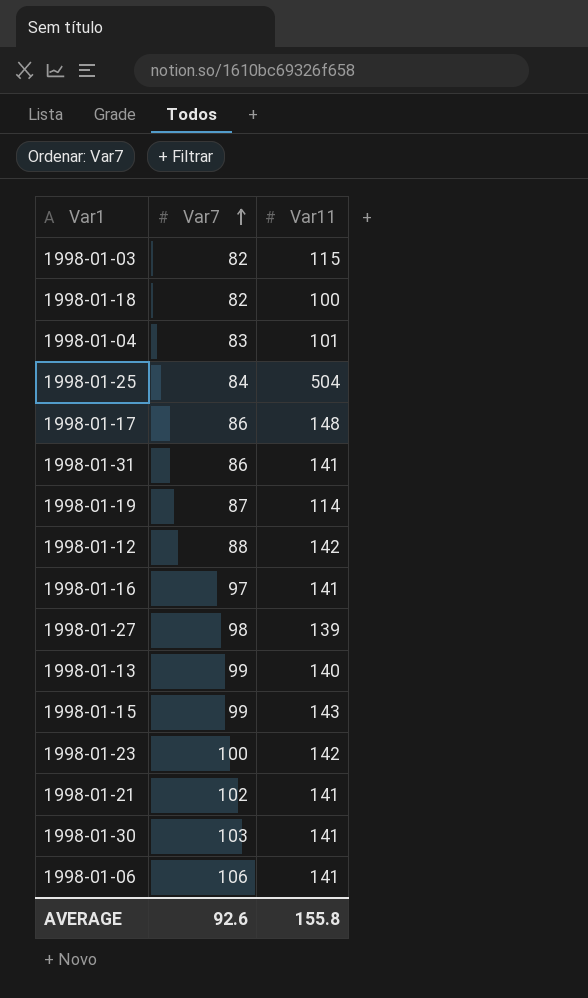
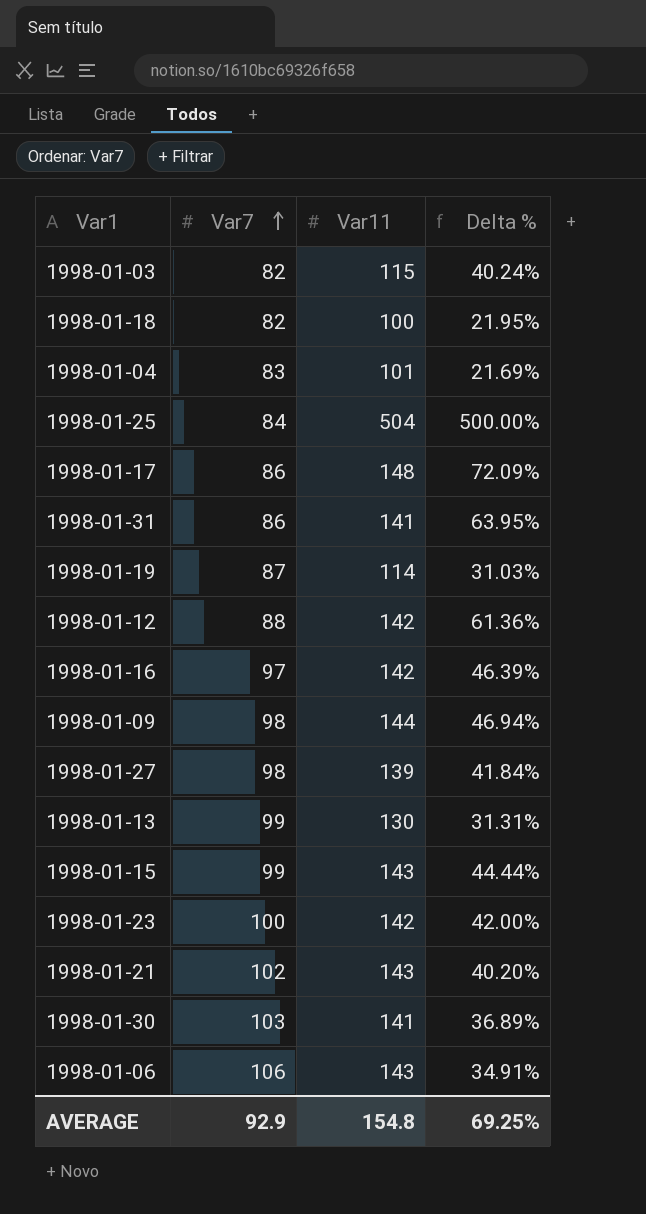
column Delta % | formula: none -> ([Var11] - [Var7]) / [Var7]
1998-01-16 | Var11: 141 -> 142
row 1998-01-09: none -> 98 | 144 | 46.94%
1998-01-13 | Var11: 140 -> 130
1998-01-21 | Var11: 141 -> 143
1998-01-06 | Var11: 141 -> 143
AVERAGE | Var7: 92.6 -> 92.9
AVERAGE | Var11: 155.8 -> 154.8

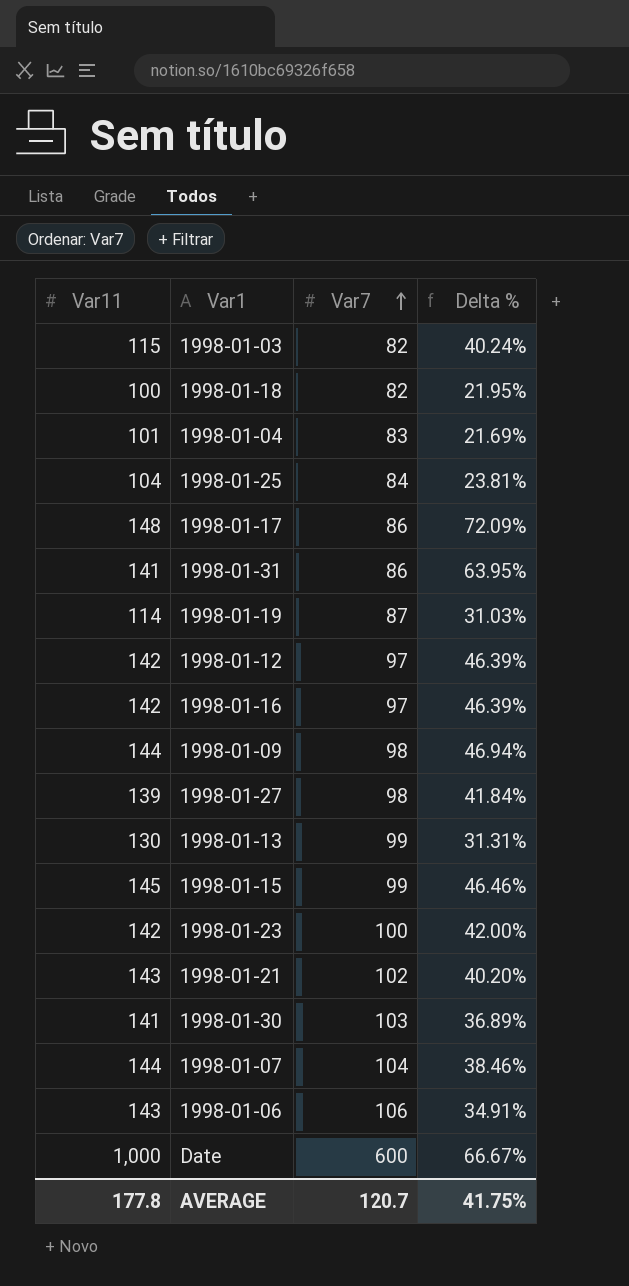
column Var11 | position: 3 -> 1
1998-01-25 | Var11: 504 -> 104
1998-01-25 | Delta %: 500.00% -> 23.81%
1998-01-12 | Var7: 88 -> 97
1998-01-12 | Delta %: 61.36% -> 46.39%
1998-01-15 | Var11: 143 -> 145
1998-01-15 | Delta %: 44.44% -> 46.46%
row 1998-01-07: none -> 144 | 104 | 38.46%
row Date: none -> 1,000 | 600 | 66.67%
AVERAGE | Var11: 154.8 -> 177.8
AVERAGE | Var7: 92.9 -> 120.7
AVERAGE | Delta %: 69.25% -> 41.75%

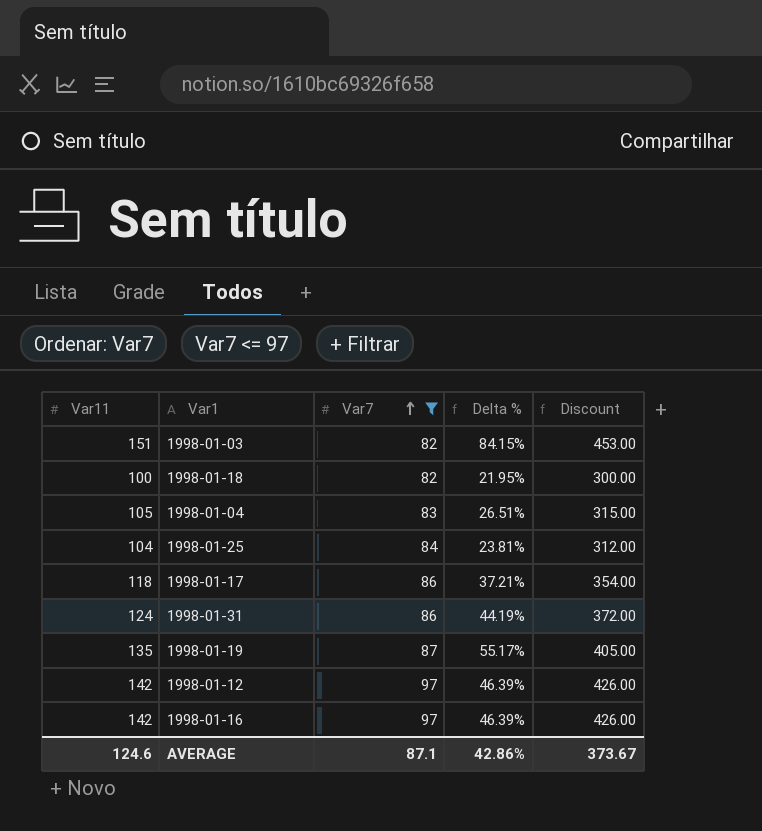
filter: none -> Var7 <= 97
column Discount | formula: none -> [Var11] * 3
1998-01-03 | Var11: 115 -> 151
1998-01-03 | Delta %: 40.24% -> 84.15%
1998-01-04 | Var11: 101 -> 105
1998-01-04 | Delta %: 21.69% -> 26.51%
1998-01-17 | Var11: 148 -> 118
1998-01-17 | Delta %: 72.09% -> 37.21%
1998-01-31 | Var11: 141 -> 124
1998-01-31 | Delta %: 63.95% -> 44.19%
1998-01-19 | Var11: 114 -> 135
1998-01-19 | Delta %: 31.03% -> 55.17%
AVERAGE | Var11: 177.8 -> 124.6
AVERAGE | Var7: 120.7 -> 87.1
AVERAGE | Delta %: 41.75% -> 42.86%

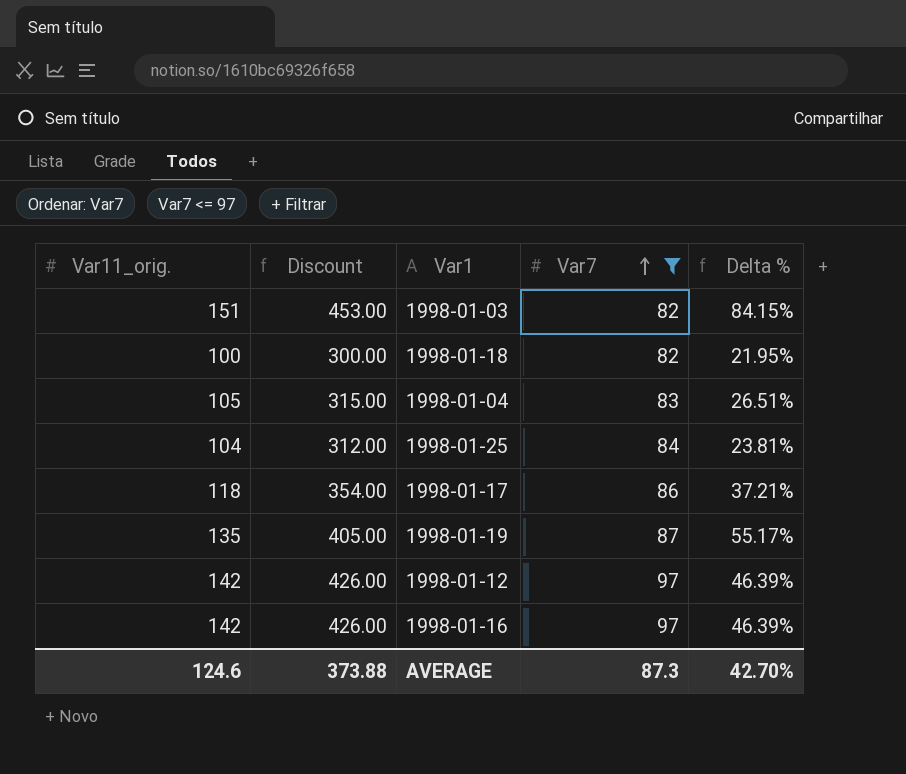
column name: Var11 -> Var11_orig.
column Discount | position: 5 -> 2
row 1998-01-31: 124 | 86 | 44.19% | 372.00 -> none
AVERAGE | Discount: 373.67 -> 373.88
AVERAGE | Var7: 87.1 -> 87.3
AVERAGE | Delta %: 42.86% -> 42.70%

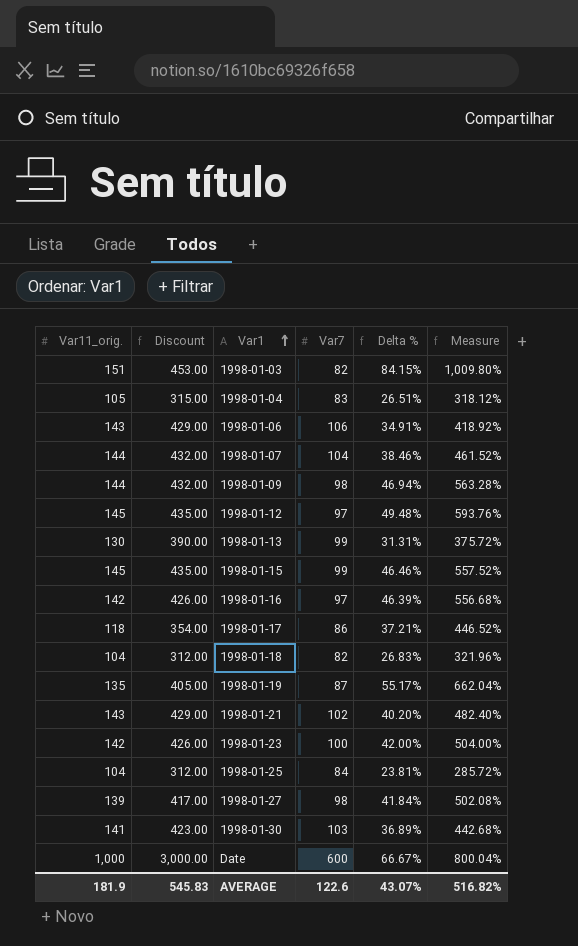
filter: Var7 <= 97 -> none
row order: Var7 ascending -> Var1 ascending
column Measure | formula: none -> [Delta %] * 12
1998-01-12 | Var11_orig.: 142 -> 145
1998-01-12 | Discount: 426.00 -> 435.00
1998-01-12 | Delta %: 46.39% -> 49.48%
1998-01-18 | Var11_orig.: 100 -> 104
1998-01-18 | Discount: 300.00 -> 312.00
1998-01-18 | Delta %: 21.95% -> 26.83%
AVERAGE | Var11_orig.: 124.6 -> 181.9
AVERAGE | Discount: 373.88 -> 545.83
AVERAGE | Var7: 87.3 -> 122.6
AVERAGE | Delta %: 42.70% -> 43.07%

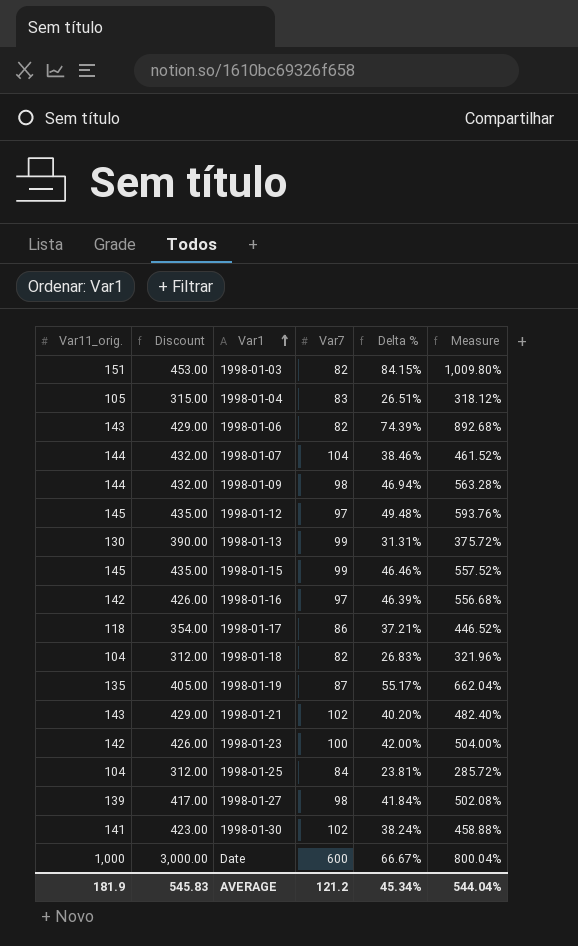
1998-01-06 | Var7: 106 -> 82
1998-01-06 | Delta %: 34.91% -> 74.39%
1998-01-06 | Measure: 418.92% -> 892.68%
1998-01-30 | Var7: 103 -> 102
1998-01-30 | Delta %: 36.89% -> 38.24%
1998-01-30 | Measure: 442.68% -> 458.88%
AVERAGE | Var7: 122.6 -> 121.2
AVERAGE | Delta %: 43.07% -> 45.34%
AVERAGE | Measure: 516.82% -> 544.04%

